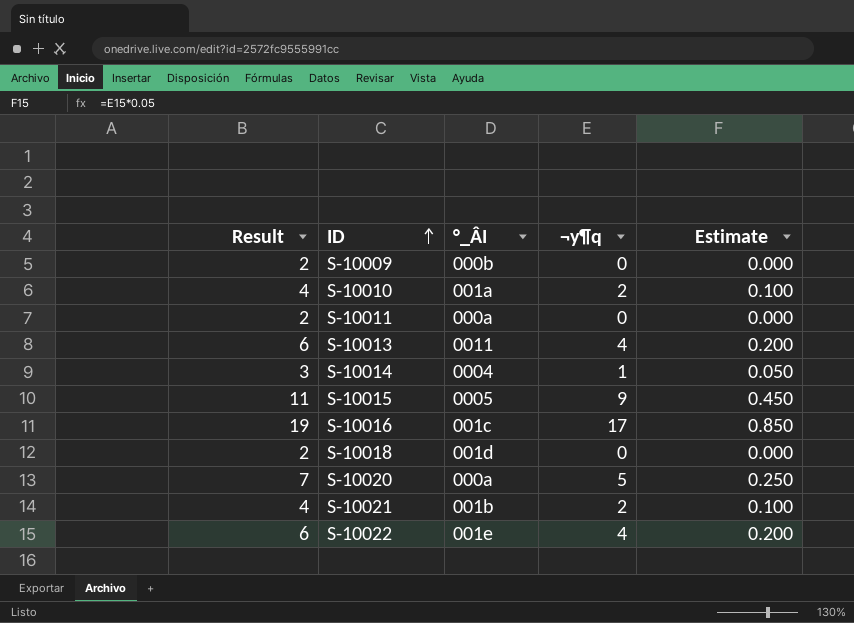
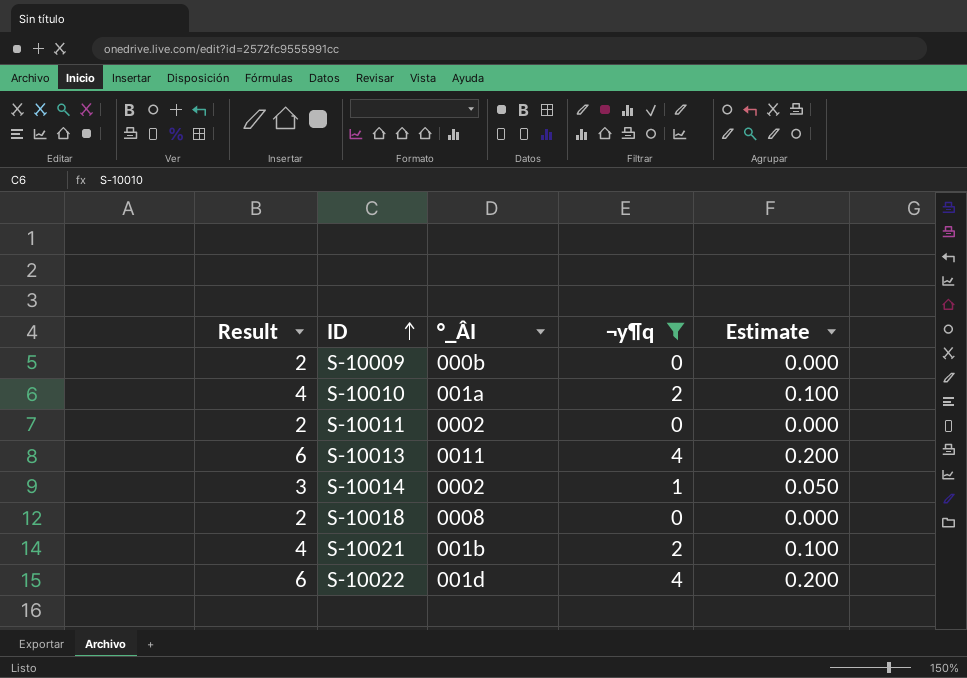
filter: none -> ¬y¶q <= 4
S-10011 | °_ÂI: 000a -> 0002
S-10014 | °_ÂI: 0004 -> 0002
S-10018 | °_ÂI: 001d -> 0008
S-10022 | °_ÂI: 001e -> 001d

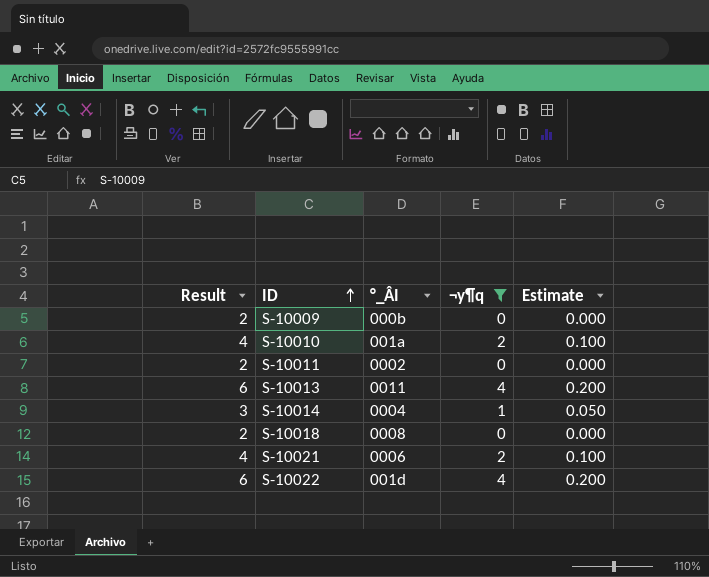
S-10014 | °_ÂI: 0002 -> 0004
S-10021 | °_ÂI: 001b -> 0006

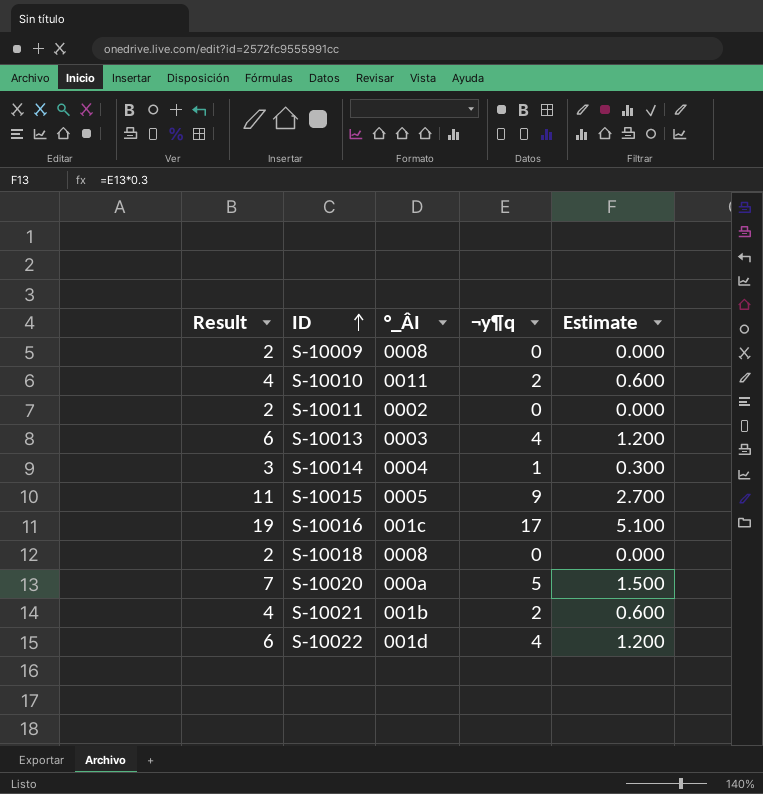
filter: ¬y¶q <= 4 -> none
column Estimate | formula: [¬y¶q] * 0.05 -> [¬y¶q] * 0.3
S-10009 | °_ÂI: 000b -> 0008
S-10010 | °_ÂI: 001a -> 0011
S-10013 | °_ÂI: 0011 -> 0003
S-10021 | °_ÂI: 0006 -> 001b

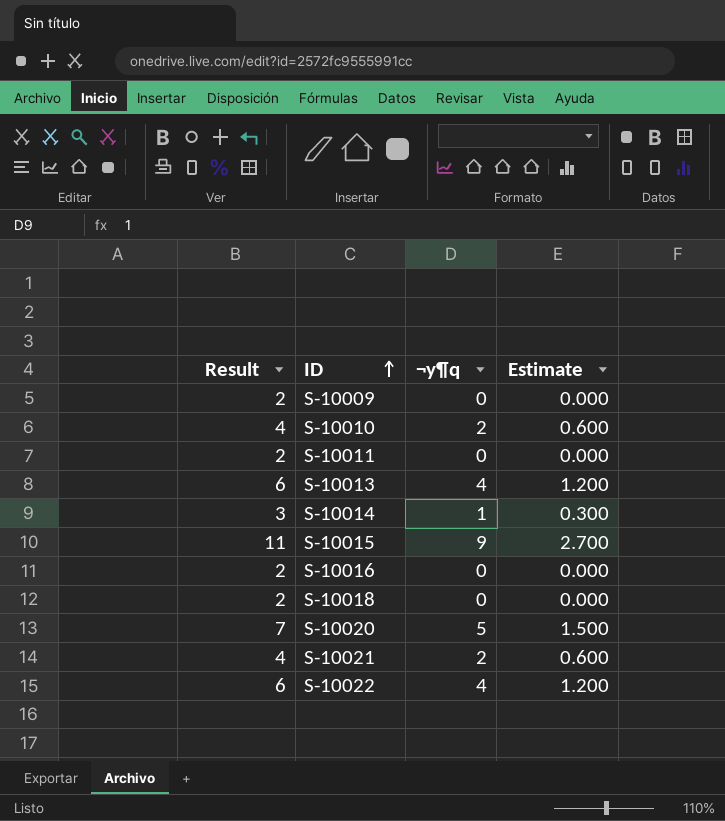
column °_ÂI | position: 3 -> none
S-10016 | Result: 19 -> 2
S-10016 | ¬y¶q: 17 -> 0
S-10016 | Estimate: 5.100 -> 0.000

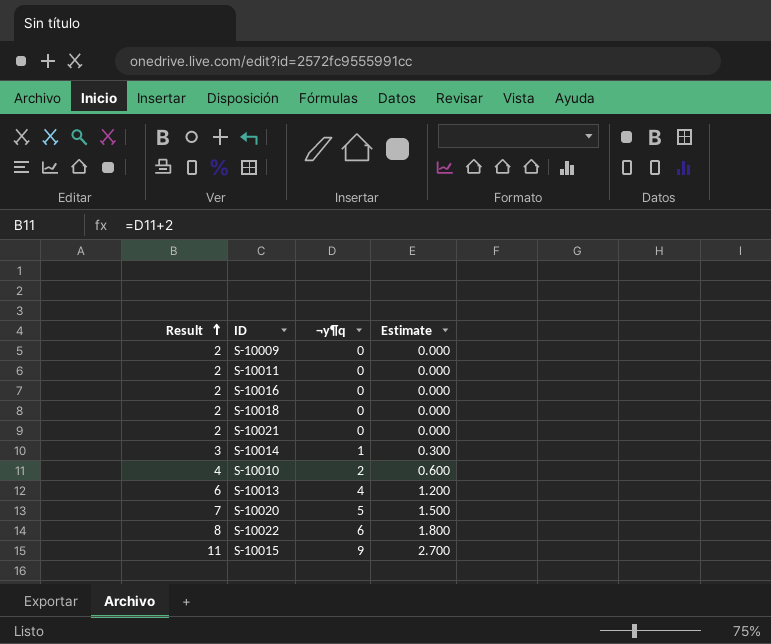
row order: ID ascending -> Result ascending
S-10021 | Result: 4 -> 2
S-10021 | ¬y¶q: 2 -> 0
S-10021 | Estimate: 0.600 -> 0.000
S-10022 | Result: 6 -> 8
S-10022 | ¬y¶q: 4 -> 6
S-10022 | Estimate: 1.200 -> 1.800

